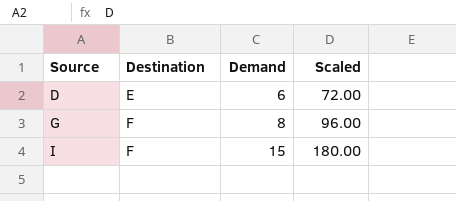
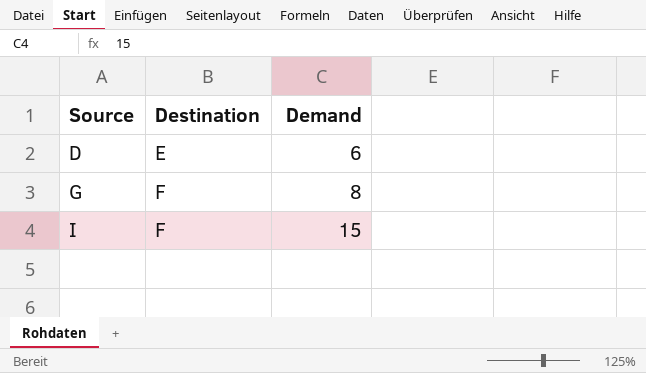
column Scaled | formula: [Demand] * 12 -> none

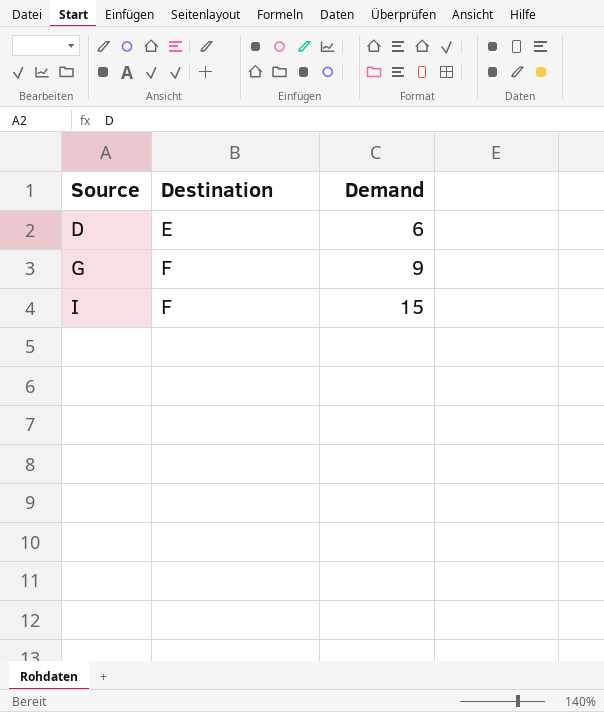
G | Demand: 8 -> 9

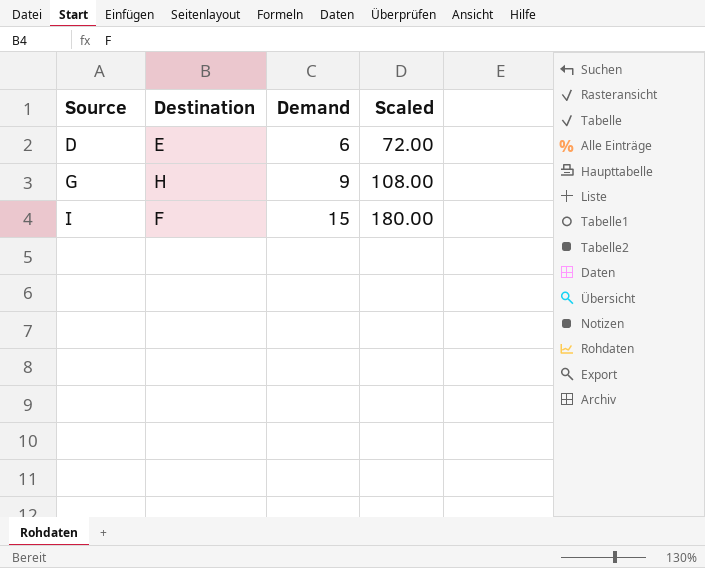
column Scaled | formula: none -> [Demand] * 12
G | Destination: F -> H

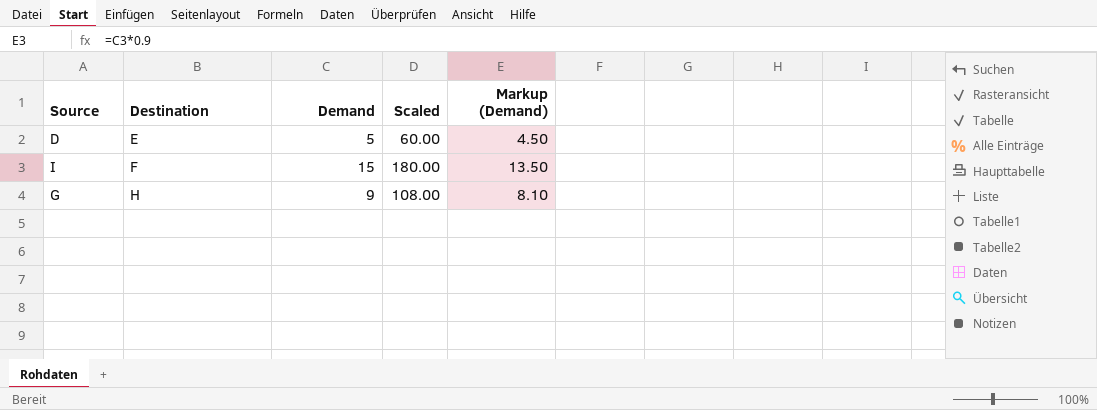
row order: Source ascending -> Destination ascending
column Markup (Demand) | formula: none -> [Demand] * 0.9
D | Demand: 6 -> 5
D | Scaled: 72.00 -> 60.00

